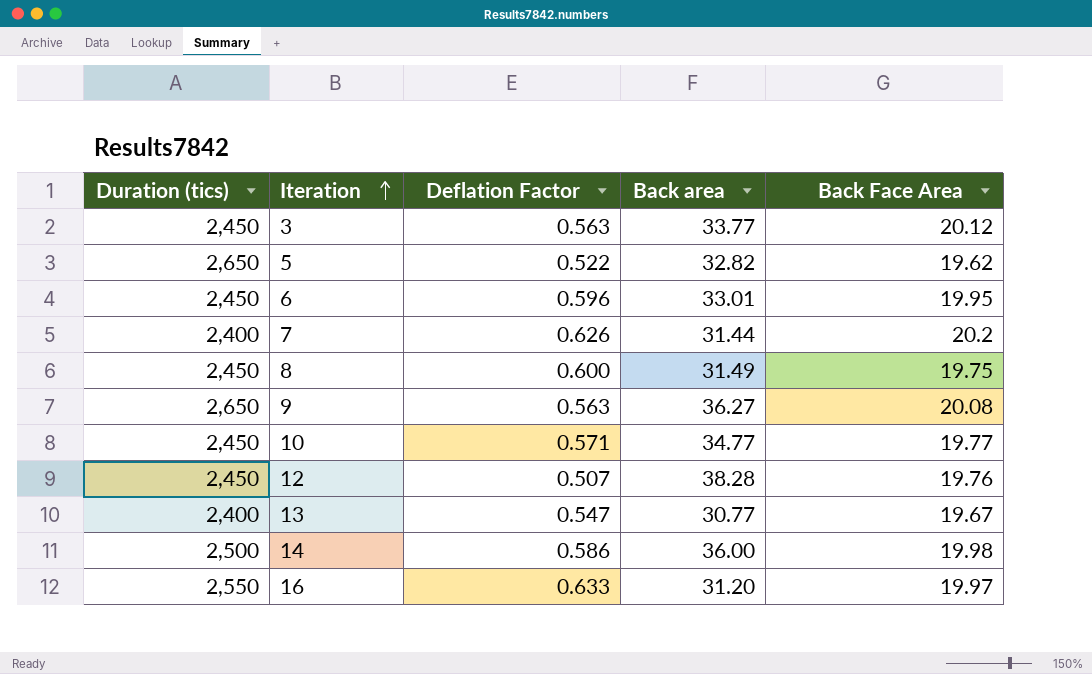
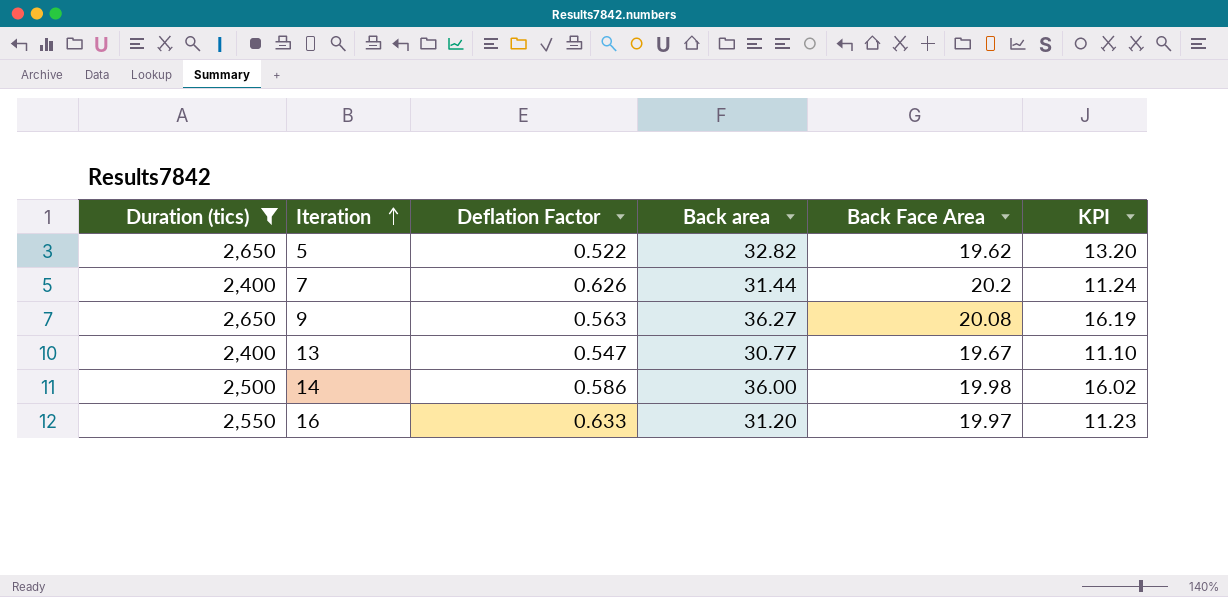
filter: none -> Duration (tics) != 2,450
column KPI | formula: none -> [Back area] - [Back Face Area]

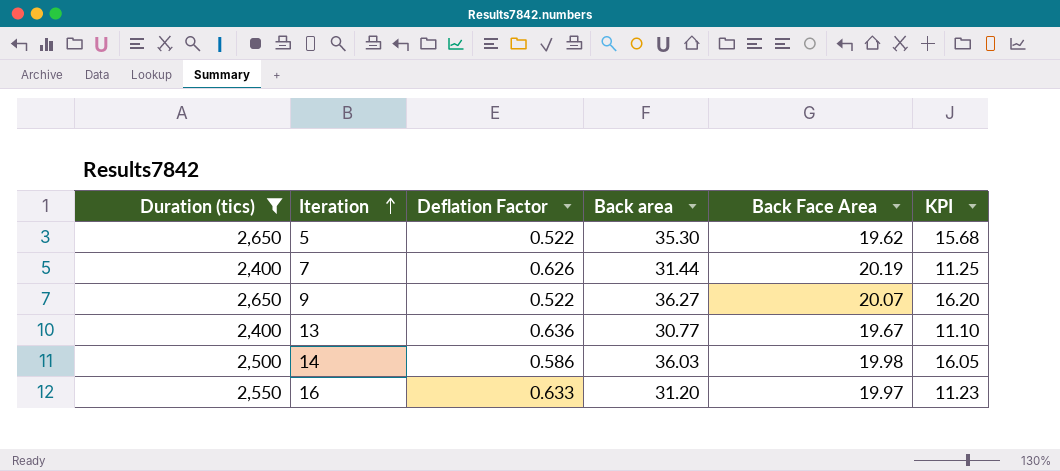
5 | Back area: 32.82 -> 35.30
5 | KPI: 13.20 -> 15.68
7 | Back Face Area: 20.2 -> 20.19
7 | KPI: 11.24 -> 11.25
9 | Deflation Factor: 0.563 -> 0.522
9 | Back Face Area: 20.08 -> 20.07
9 | KPI: 16.19 -> 16.20
13 | Deflation Factor: 0.547 -> 0.636
14 | Back area: 36.00 -> 36.03
14 | KPI: 16.02 -> 16.05

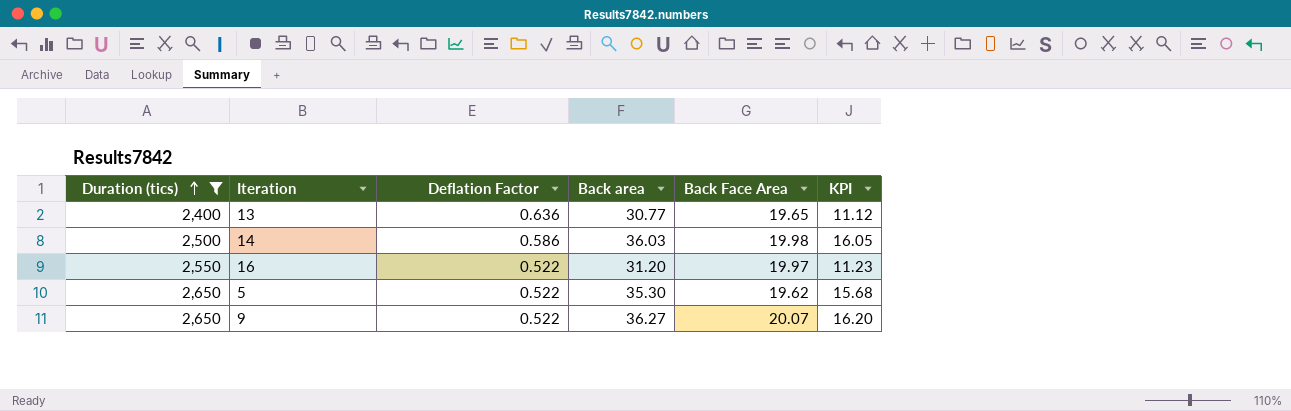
row order: Iteration ascending -> Duration (tics) ascending
row 7: 2,400 | 0.626 | 31.44 | 20.19 | 11.25 -> none
13 | Back Face Area: 19.67 -> 19.65
13 | KPI: 11.10 -> 11.12
16 | Deflation Factor: 0.633 -> 0.522

